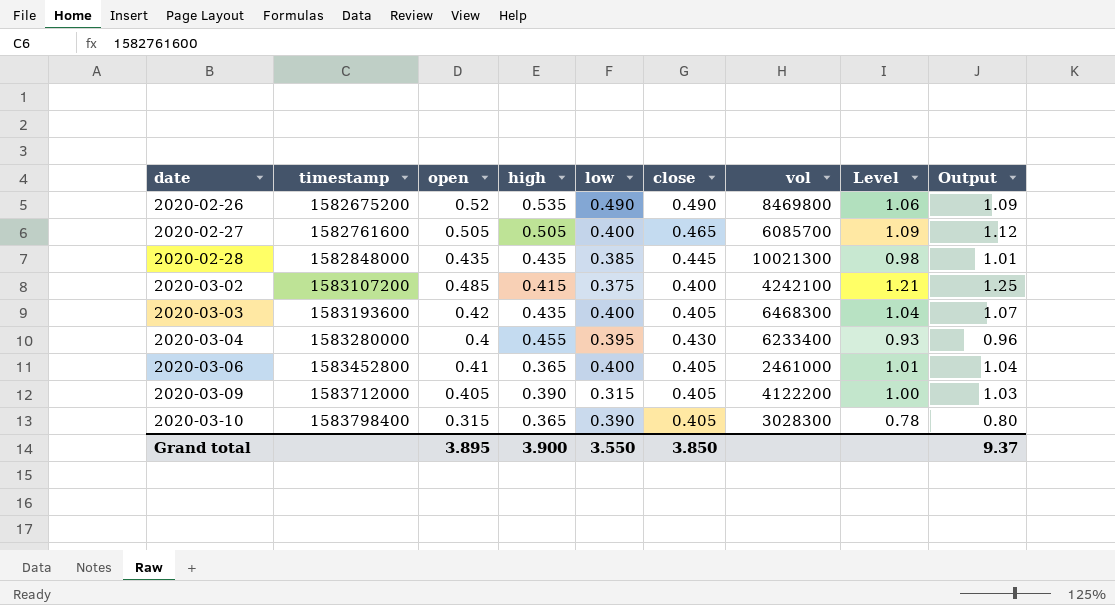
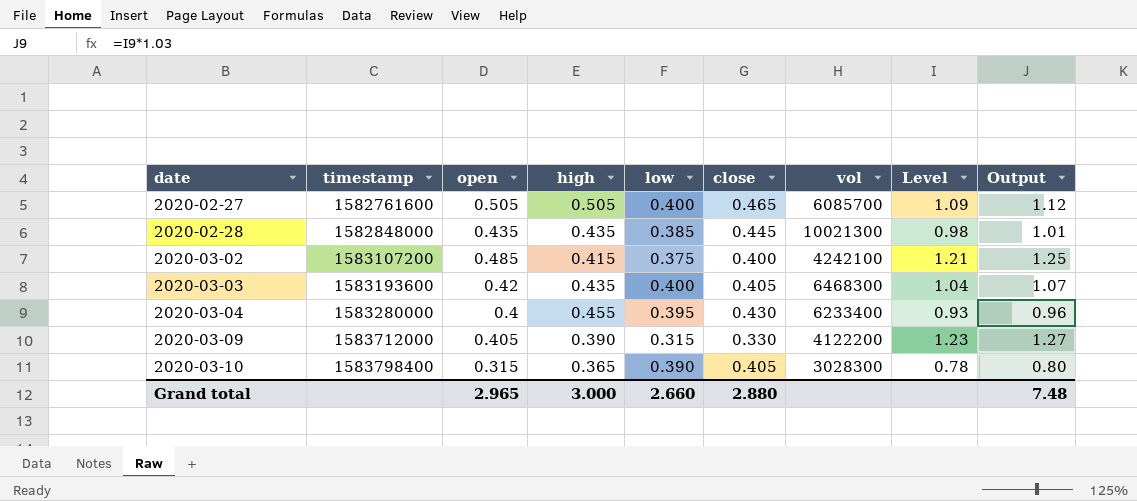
row 2020-02-26: 1582675200 | 0.52 | 0.535 | 0.490 | 0.490 | 8469800 | 1.06 | 1.09 -> none
row 2020-03-06: 1583452800 | 0.41 | 0.365 | 0.400 | 0.405 | 2461000 | 1.01 | 1.04 -> none
2020-03-09 | close: 0.405 -> 0.330
2020-03-09 | Level: 1.00 -> 1.23
2020-03-09 | Output: 1.03 -> 1.27
Grand total | open: 3.895 -> 2.965
Grand total | high: 3.900 -> 3.000
Grand total | low: 3.550 -> 2.660
Grand total | close: 3.850 -> 2.880
Grand total | Output: 9.37 -> 7.48

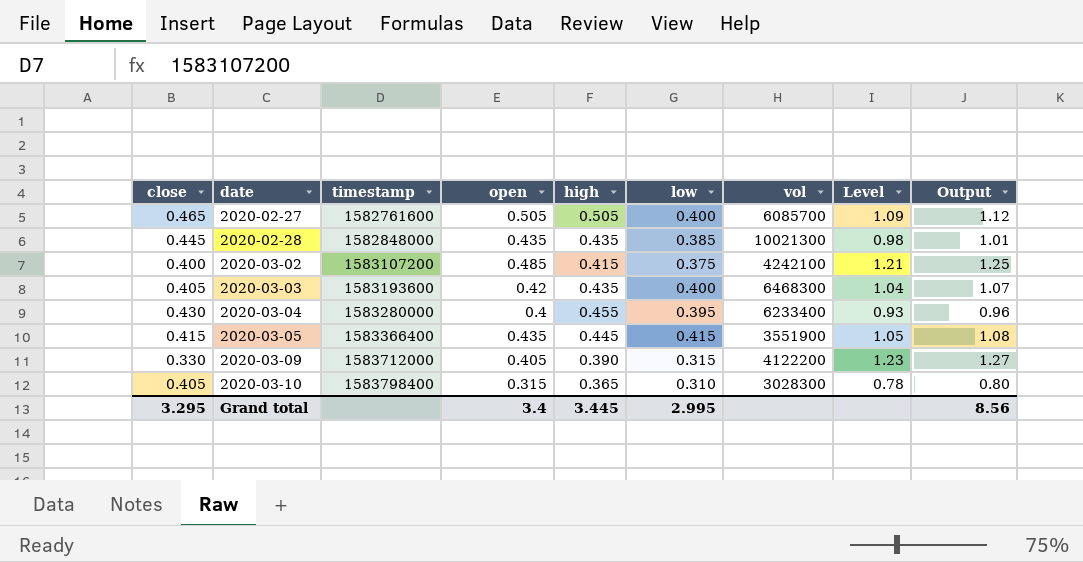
column close | position: 6 -> 1
row 2020-03-05: none -> 0.415 | 1583366400 | 0.435 | 0.445 | 0.415 | 3551900 | 1.05 | 1.08
2020-03-10 | low: 0.390 -> 0.310
Grand total | close: 2.880 -> 3.295
Grand total | open: 2.965 -> 3.4
Grand total | high: 3.000 -> 3.445
Grand total | low: 2.660 -> 2.995
Grand total | Output: 7.48 -> 8.56

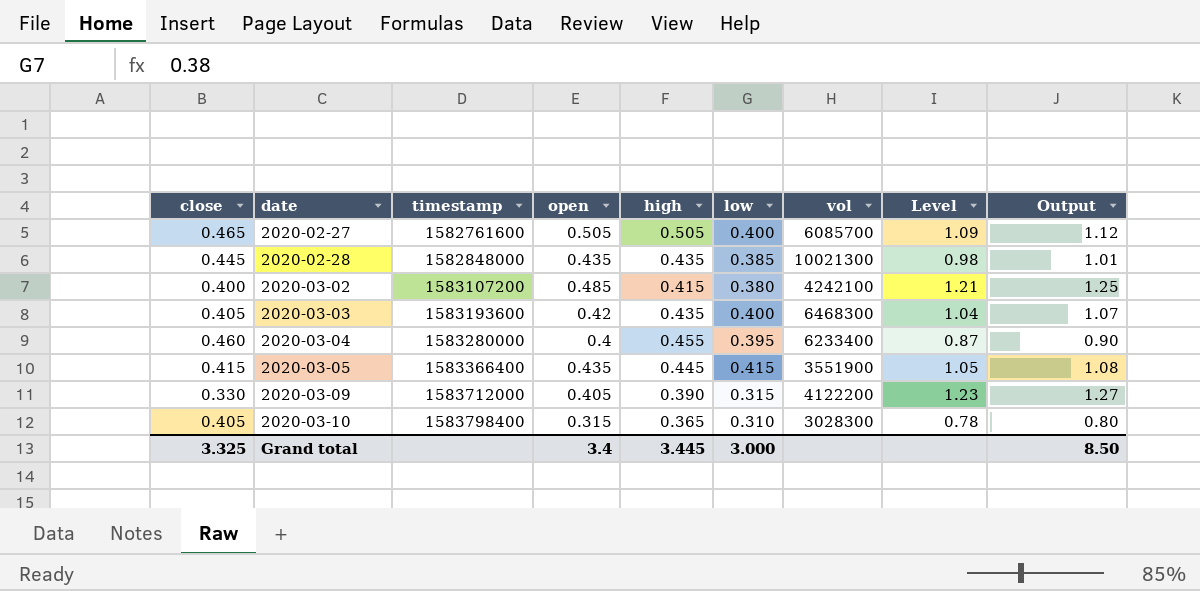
2020-03-02 | low: 0.375 -> 0.380
2020-03-04 | close: 0.430 -> 0.460
2020-03-04 | Level: 0.93 -> 0.87
2020-03-04 | Output: 0.96 -> 0.90
Grand total | close: 3.295 -> 3.325
Grand total | low: 2.995 -> 3.000
Grand total | Output: 8.56 -> 8.50

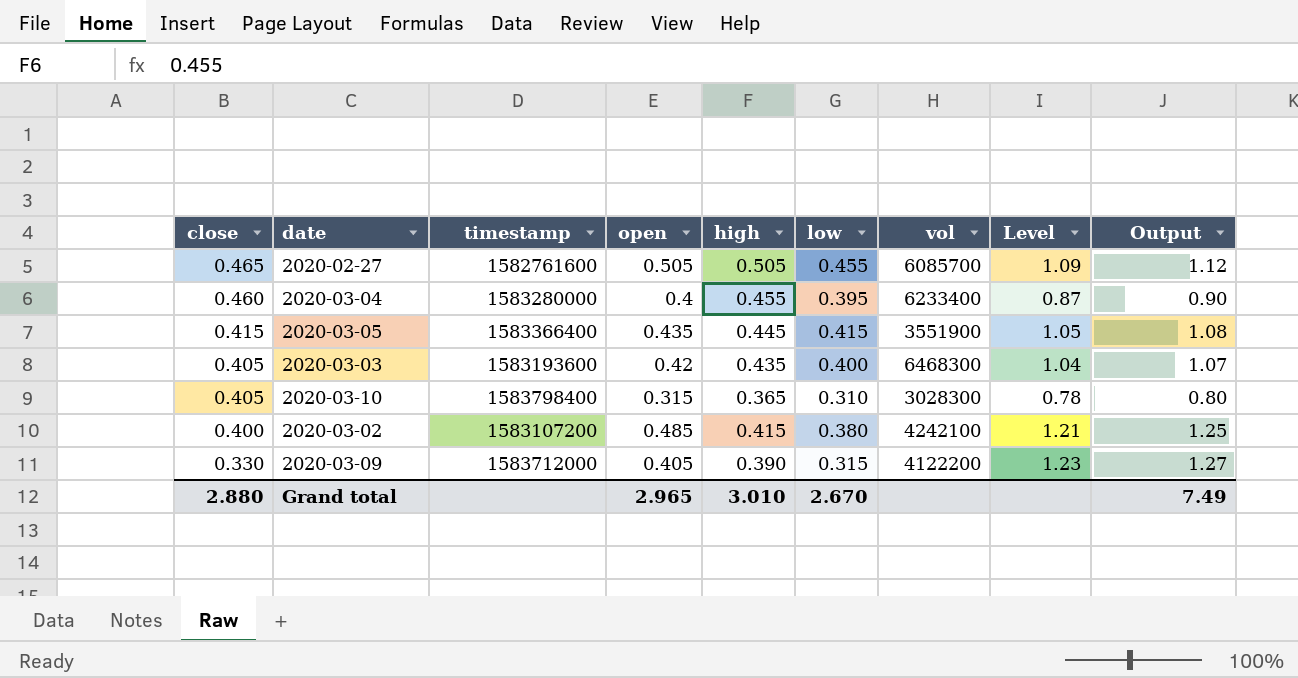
row order: date ascending -> close descending
row 2020-02-28: 0.445 | 1582848000 | 0.435 | 0.435 | 0.385 | 10021300 | 0.98 | 1.01 -> none
2020-02-27 | low: 0.400 -> 0.455
Grand total | close: 3.325 -> 2.880
Grand total | open: 3.4 -> 2.965
Grand total | high: 3.445 -> 3.010
Grand total | low: 3.000 -> 2.670
Grand total | Output: 8.50 -> 7.49

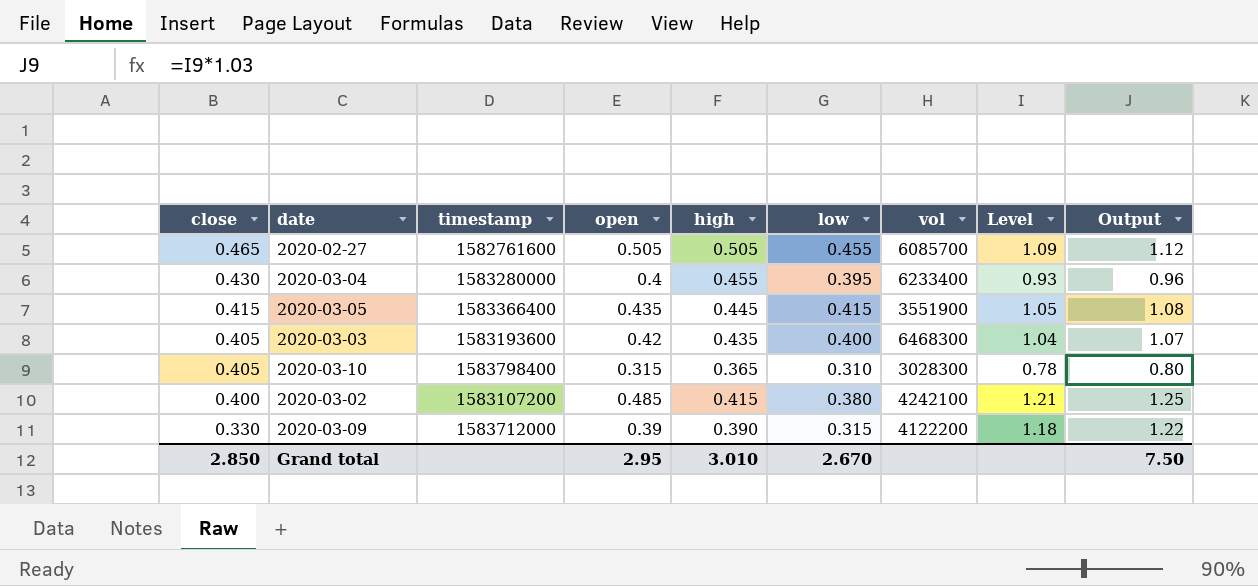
2020-03-04 | close: 0.460 -> 0.430
2020-03-04 | Level: 0.87 -> 0.93
2020-03-04 | Output: 0.90 -> 0.96
2020-03-09 | open: 0.405 -> 0.39
2020-03-09 | Level: 1.23 -> 1.18
2020-03-09 | Output: 1.27 -> 1.22
Grand total | close: 2.880 -> 2.850
Grand total | open: 2.965 -> 2.95
Grand total | Output: 7.49 -> 7.50

